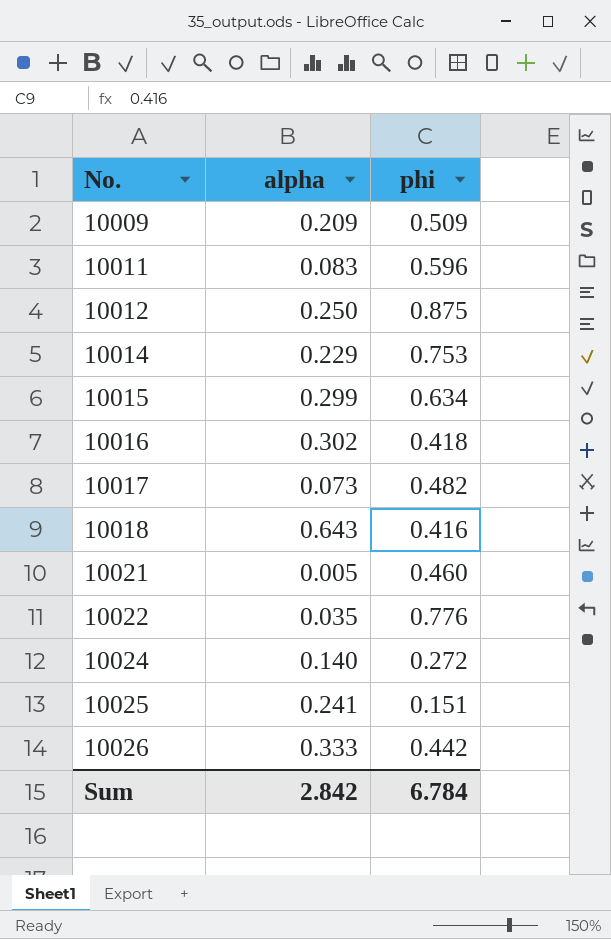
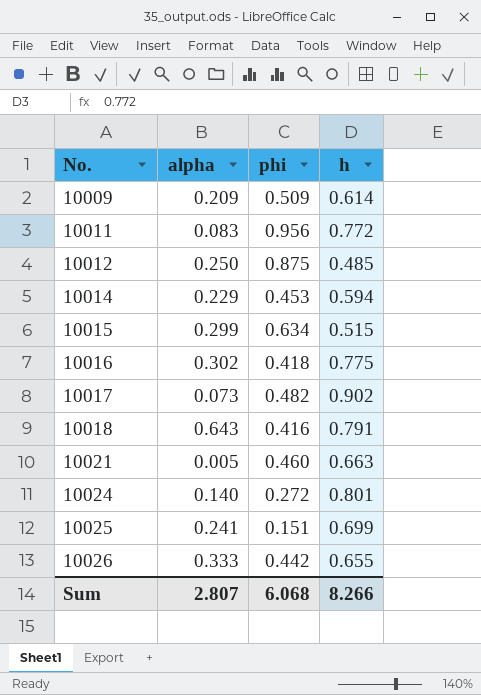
column h | position: none -> 4
row 10022: 0.035 | 0.776 -> none
10011 | phi: 0.596 -> 0.956
10014 | phi: 0.753 -> 0.453
Sum | alpha: 2.842 -> 2.807
Sum | phi: 6.784 -> 6.068

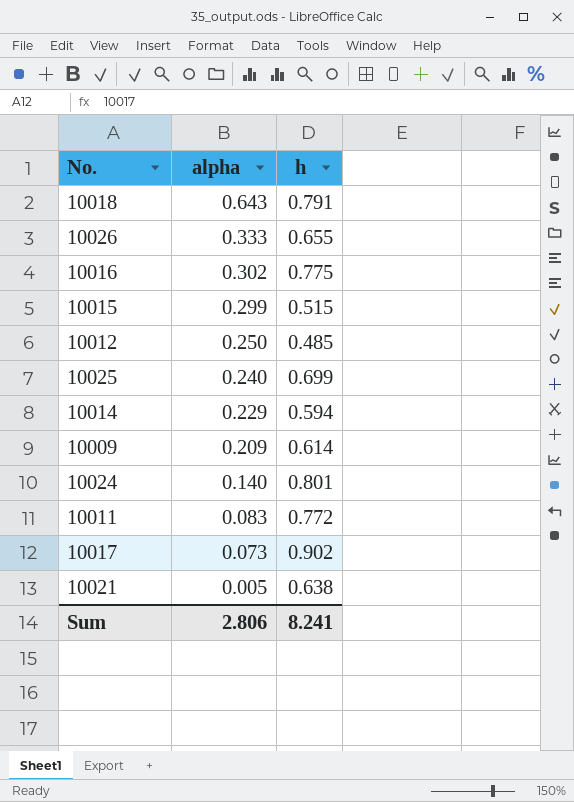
row order: No. ascending -> alpha descending
column phi | position: 3 -> none
10025 | alpha: 0.241 -> 0.240
10021 | h: 0.663 -> 0.638
Sum | alpha: 2.807 -> 2.806
Sum | h: 8.266 -> 8.241

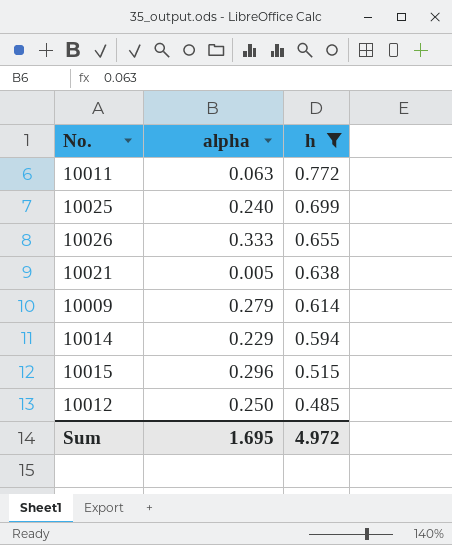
filter: none -> h <= 0.772
row order: alpha descending -> h descending
10011 | alpha: 0.083 -> 0.063
10009 | alpha: 0.209 -> 0.279
10015 | alpha: 0.299 -> 0.296
Sum | alpha: 2.806 -> 1.695
Sum | h: 8.241 -> 4.972

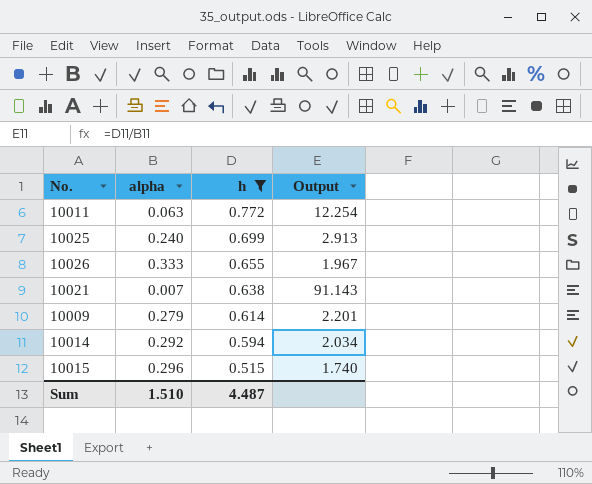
column Output | formula: none -> [h] / [alpha]
row 10012: 0.250 | 0.485 -> none
10021 | alpha: 0.005 -> 0.007
10014 | alpha: 0.229 -> 0.292
Sum | alpha: 1.695 -> 1.510
Sum | h: 4.972 -> 4.487

